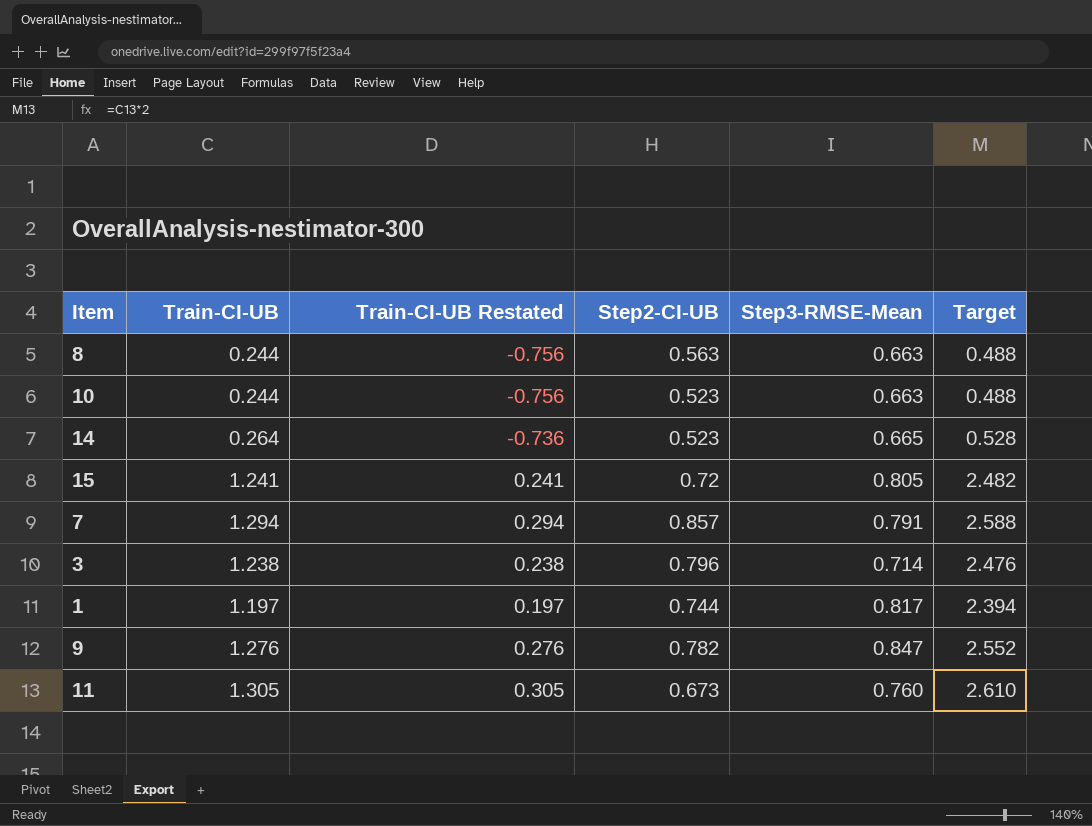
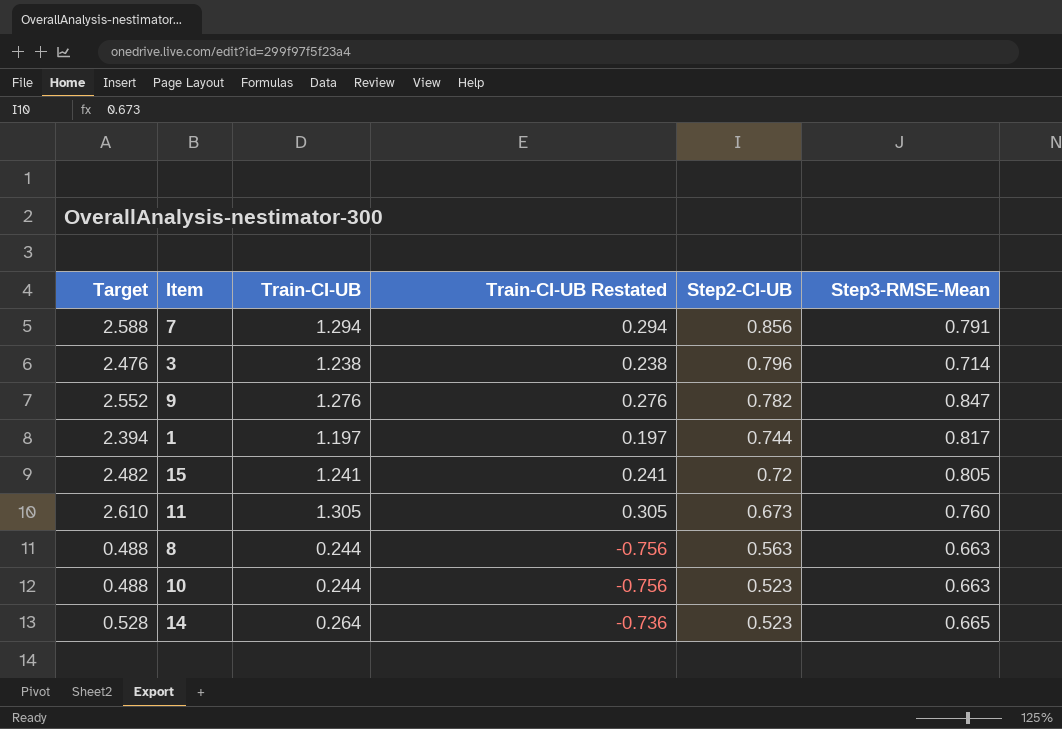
row order: none -> Step2-CI-UB descending
column Target | position: 6 -> 1
7 | Step2-CI-UB: 0.857 -> 0.856

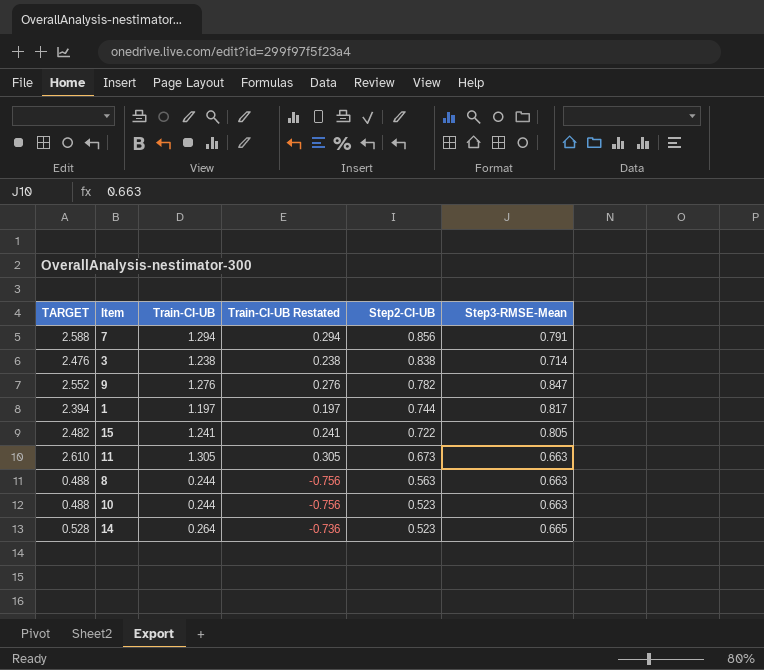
column name: Target -> TARGET
3 | Step2-CI-UB: 0.796 -> 0.838
15 | Step2-CI-UB: 0.72 -> 0.722
11 | Step3-RMSE-Mean: 0.760 -> 0.663

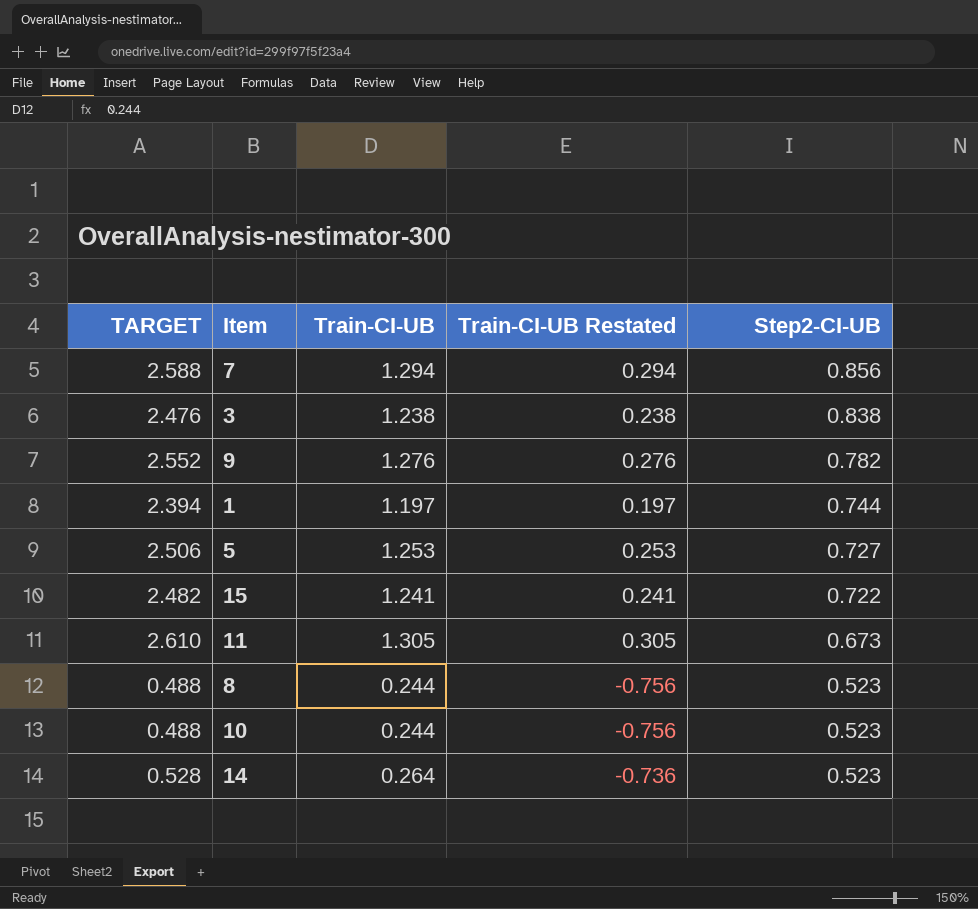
column Step3-RMSE-Mean | position: 6 -> none
row 5: none -> 2.506 | 1.253 | 0.253 | 0.727
8 | Step2-CI-UB: 0.563 -> 0.523

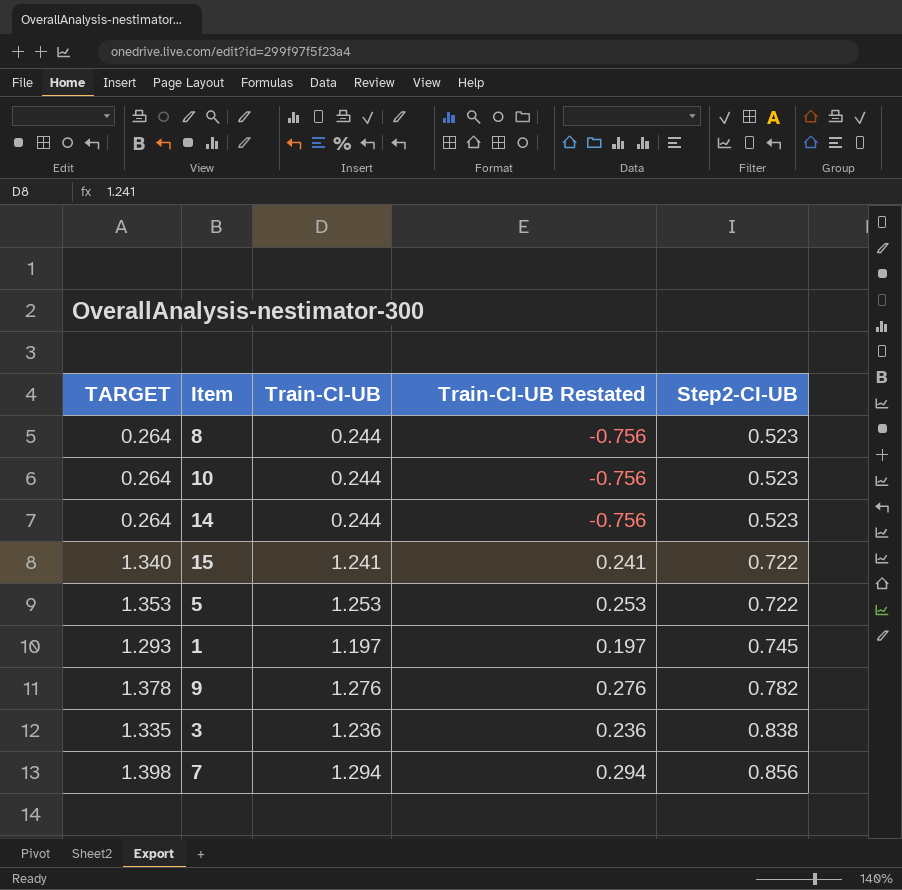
row order: Step2-CI-UB descending -> Step2-CI-UB ascending
column TARGET | formula: [Train-CI-UB] * 2 -> [Train-CI-UB] * 1.08
row 11: 2.610 | 1.305 | 0.305 | 0.673 -> none
14 | Train-CI-UB: 0.264 -> 0.244
14 | Train-CI-UB Restated: -0.736 -> -0.756
5 | Step2-CI-UB: 0.727 -> 0.722
1 | Step2-CI-UB: 0.744 -> 0.745
3 | Train-CI-UB: 1.238 -> 1.236
3 | Train-CI-UB Restated: 0.238 -> 0.236

